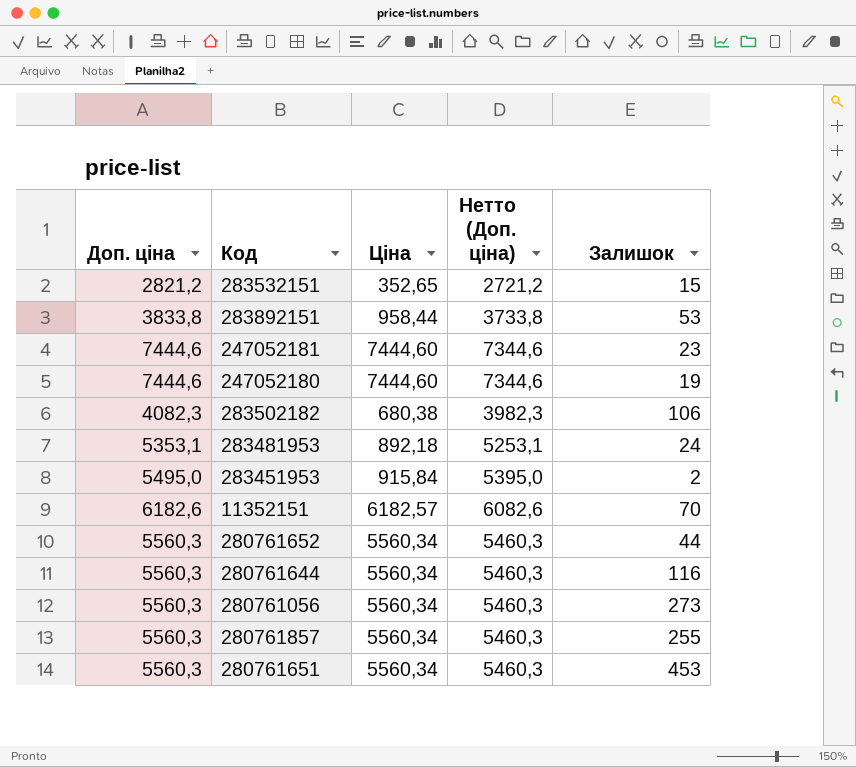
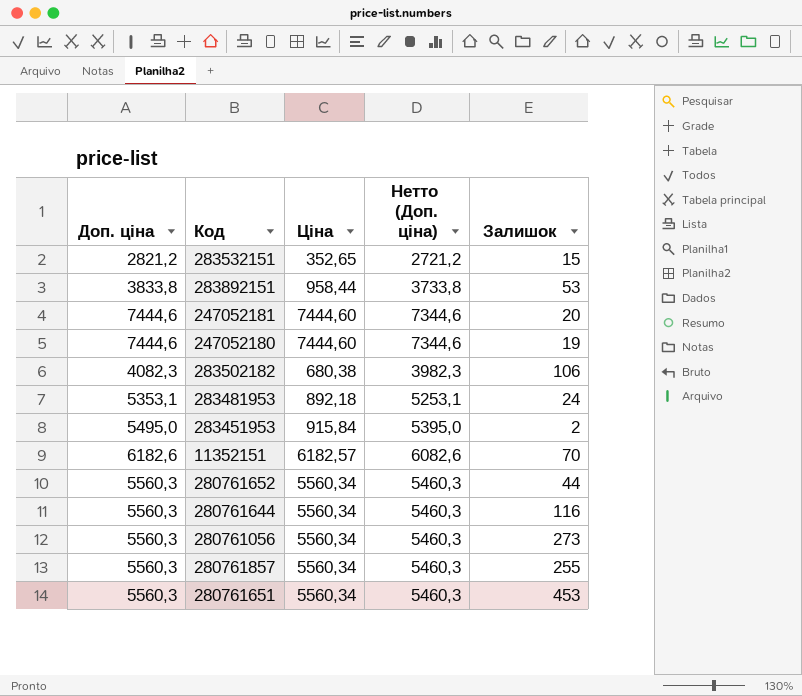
247052181 | Залишок: 23 -> 20

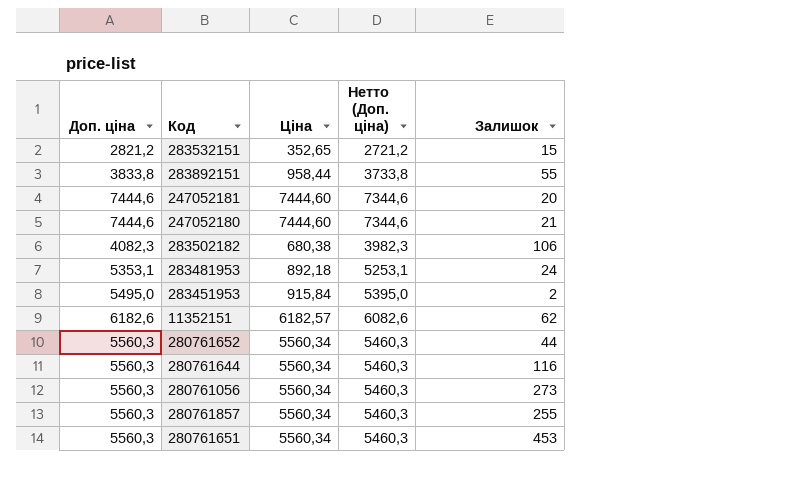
283892151 | Залишок: 53 -> 55
247052180 | Залишок: 19 -> 21
11352151 | Залишок: 70 -> 62

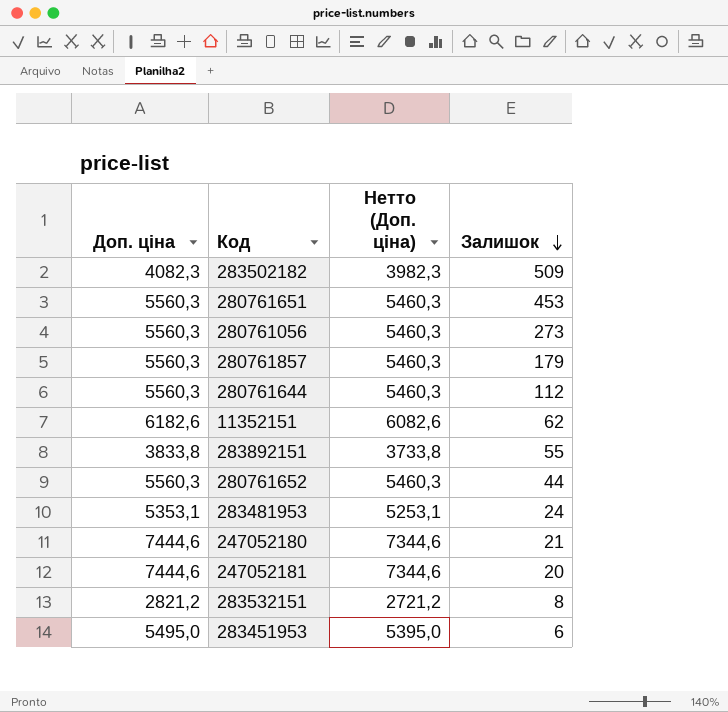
row order: none -> Залишок descending
column Ціна | position: 3 -> none
283502182 | Залишок: 106 -> 509
280761857 | Залишок: 255 -> 179
280761644 | Залишок: 116 -> 112
283532151 | Залишок: 15 -> 8
283451953 | Залишок: 2 -> 6

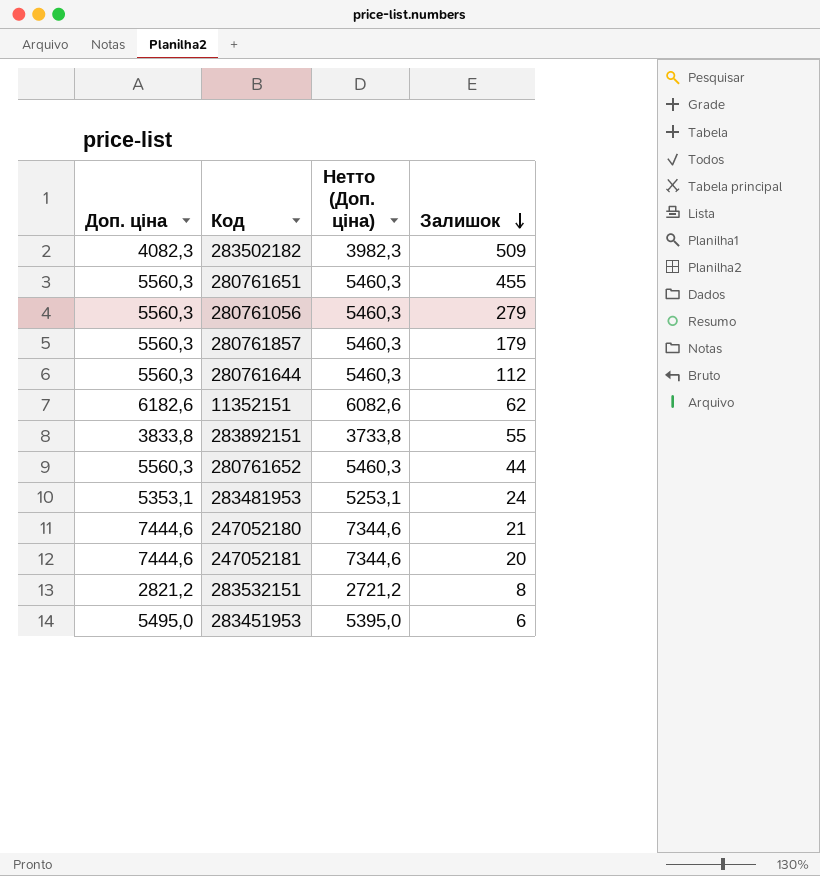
280761651 | Залишок: 453 -> 455
280761056 | Залишок: 273 -> 279

